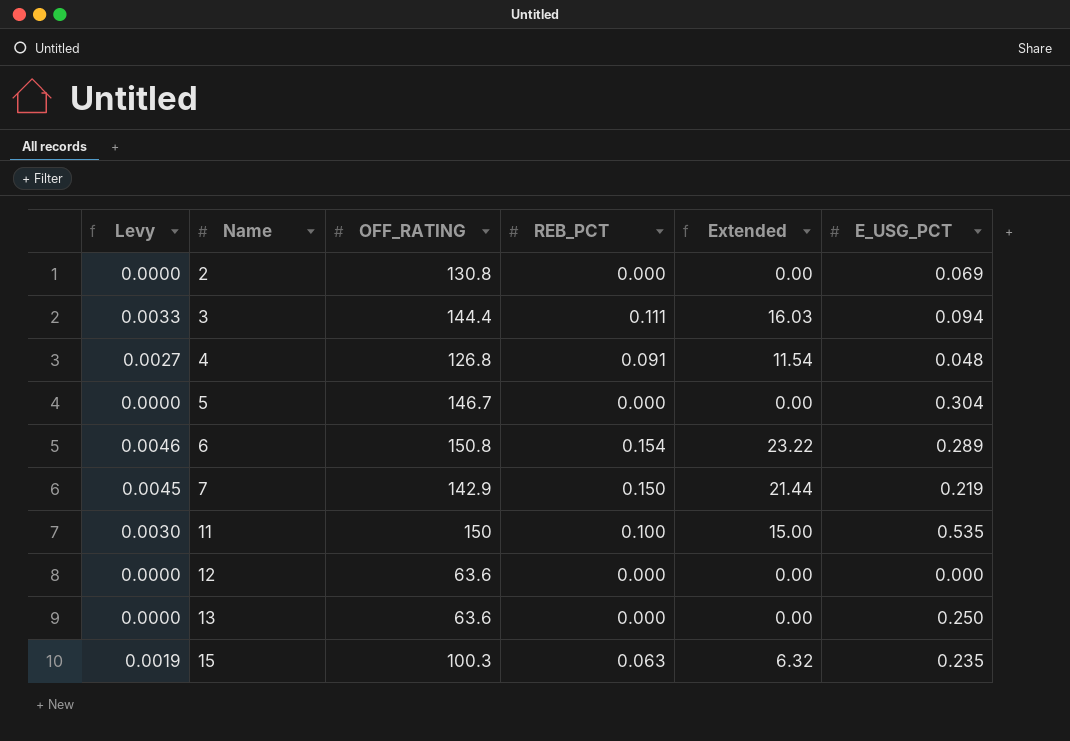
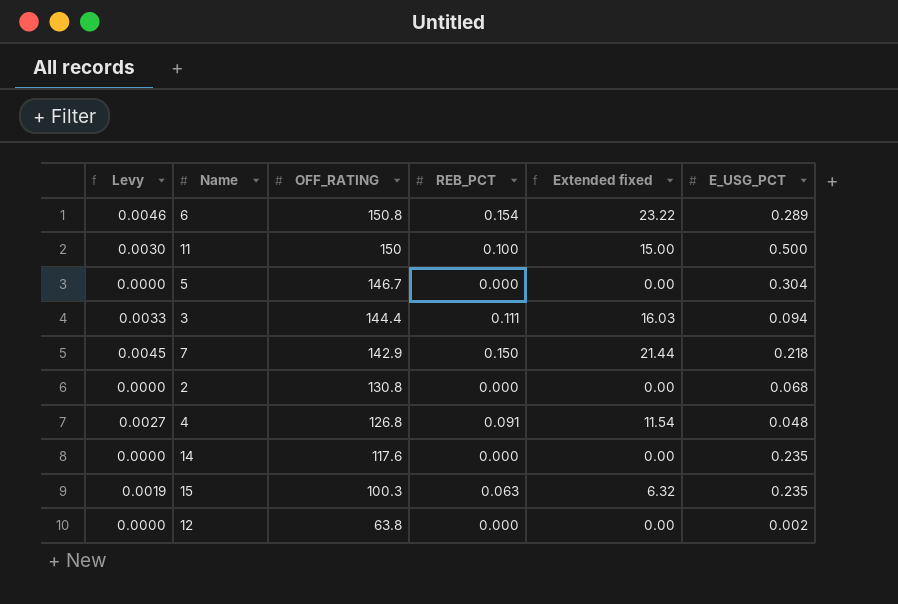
row order: Name ascending -> OFF_RATING descending
column name: Extended -> Extended fixed
row 13: 0.0000 | 63.6 | 0.000 | 0.00 | 0.250 -> none
11 | E_USG_PCT: 0.535 -> 0.500
7 | E_USG_PCT: 0.219 -> 0.218
2 | E_USG_PCT: 0.069 -> 0.068
row 14: none -> 0.0000 | 117.6 | 0.000 | 0.00 | 0.235
12 | OFF_RATING: 63.6 -> 63.8
12 | E_USG_PCT: 0.000 -> 0.002

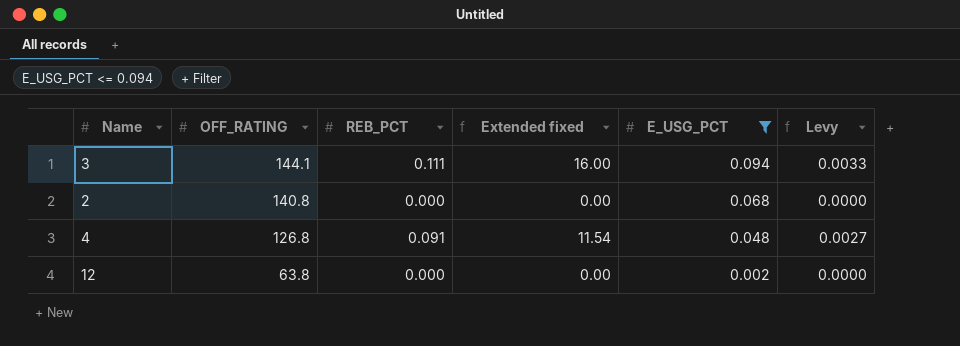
filter: none -> E_USG_PCT <= 0.094
column Levy | position: 1 -> 6
3 | OFF_RATING: 144.4 -> 144.1
3 | Extended fixed: 16.03 -> 16.00
2 | OFF_RATING: 130.8 -> 140.8

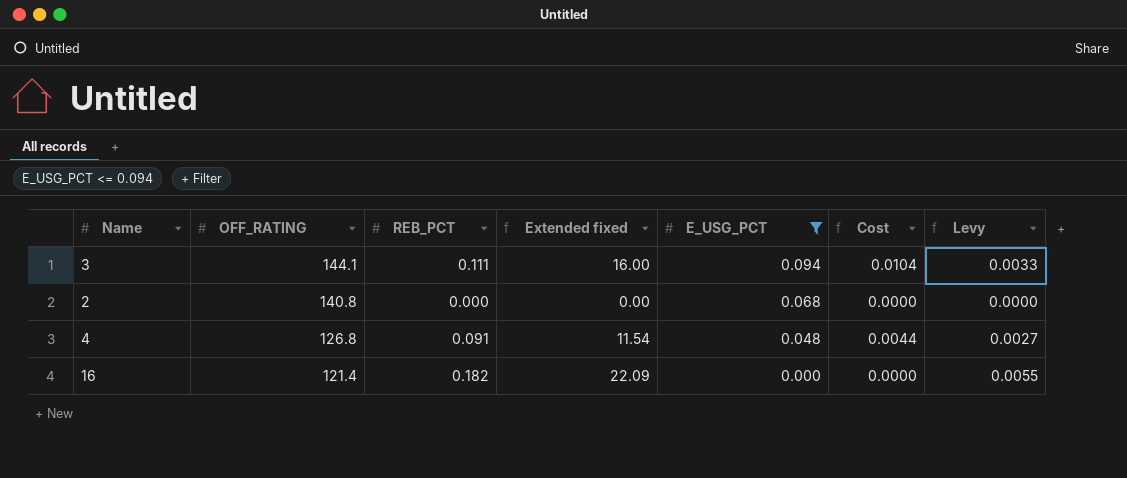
column Cost | formula: none -> [REB_PCT] * [E_USG_PCT]
row 12: 63.8 | 0.000 | 0.00 | 0.002 | 0.0000 -> none
row 16: none -> 121.4 | 0.182 | 22.09 | 0.000 | 0.0000 | 0.0055

